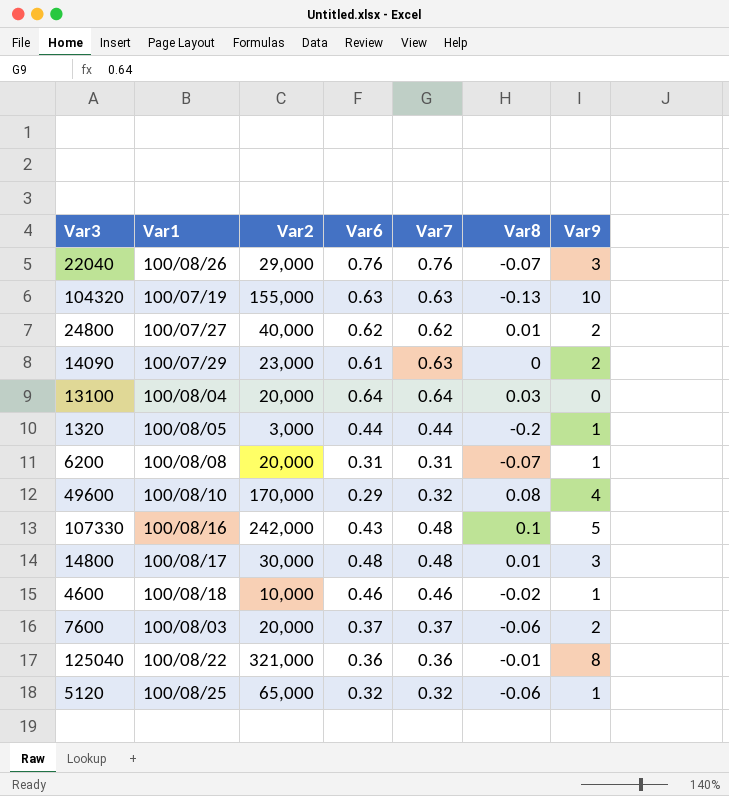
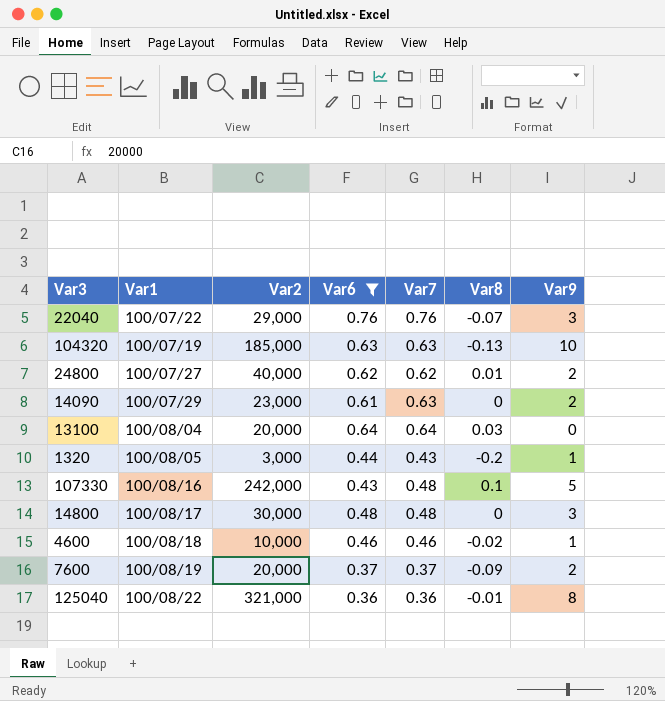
filter: none -> Var6 >= 0.36
22040 | Var1: 100/08/26 -> 100/07/22
104320 | Var2: 155,000 -> 185,000
1320 | Var7: 0.44 -> 0.43
14800 | Var8: 0.01 -> 0
7600 | Var1: 100/08/03 -> 100/08/19
7600 | Var8: -0.06 -> -0.09

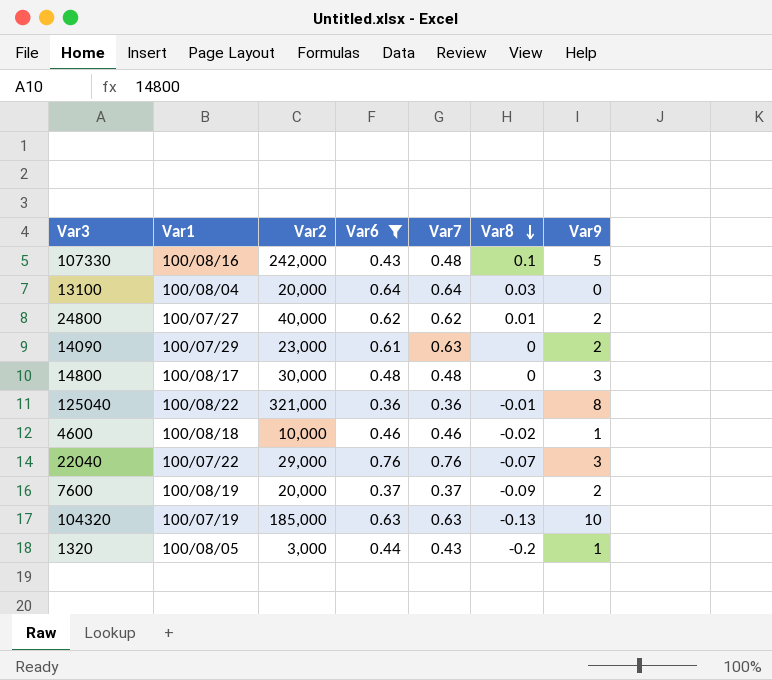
row order: none -> Var8 descending

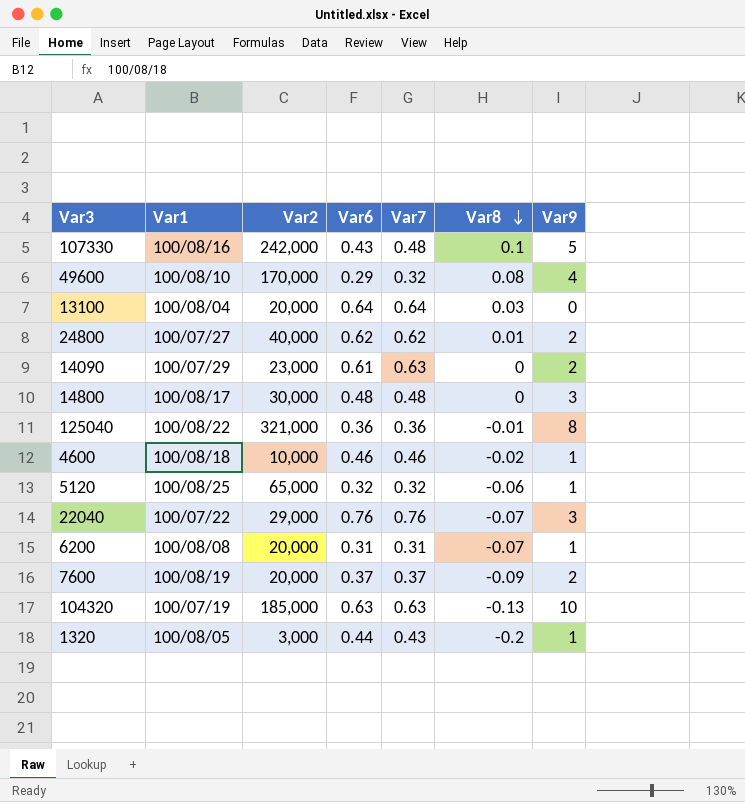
filter: Var6 >= 0.36 -> none

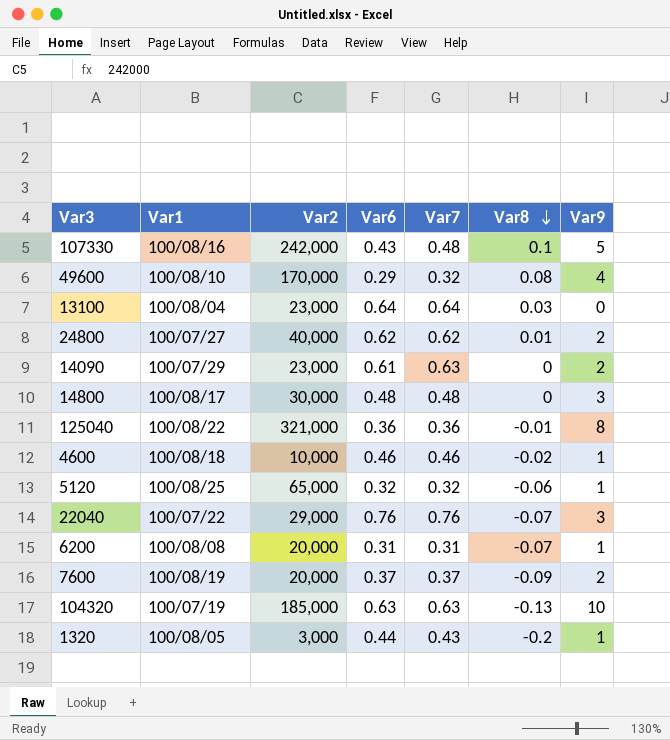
13100 | Var2: 20,000 -> 23,000

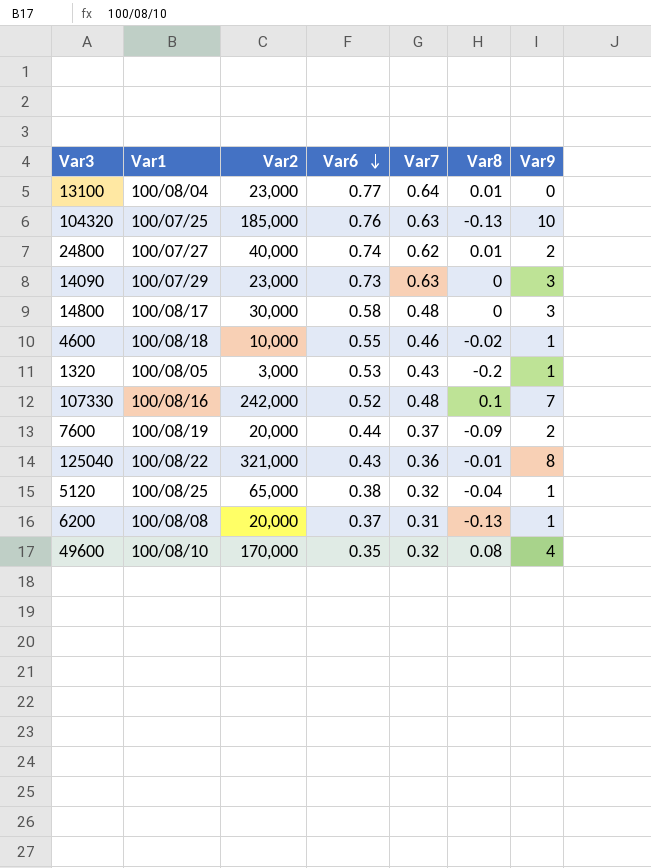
row order: Var8 descending -> Var6 descending
row 22040: 100/07/22 | 29,000 | 0.76 | 0.76 | -0.07 | 3 -> none
13100 | Var6: 0.64 -> 0.77
13100 | Var8: 0.03 -> 0.01
104320 | Var1: 100/07/19 -> 100/07/25
104320 | Var6: 0.63 -> 0.76
24800 | Var6: 0.62 -> 0.74
14090 | Var6: 0.61 -> 0.73
14090 | Var9: 2 -> 3
14800 | Var6: 0.48 -> 0.58
4600 | Var6: 0.46 -> 0.55
1320 | Var6: 0.44 -> 0.53
107330 | Var6: 0.43 -> 0.52
107330 | Var9: 5 -> 7
7600 | Var6: 0.37 -> 0.44
125040 | Var6: 0.36 -> 0.43
5120 | Var6: 0.32 -> 0.38
5120 | Var8: -0.06 -> -0.04
6200 | Var6: 0.31 -> 0.37
6200 | Var8: -0.07 -> -0.13
49600 | Var6: 0.29 -> 0.35

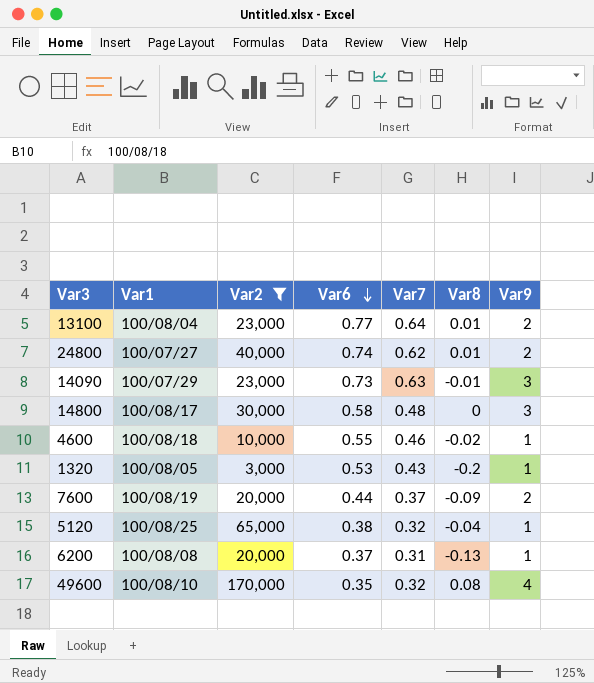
filter: none -> Var2 <= 170,000
13100 | Var9: 0 -> 2
14090 | Var8: 0 -> -0.01

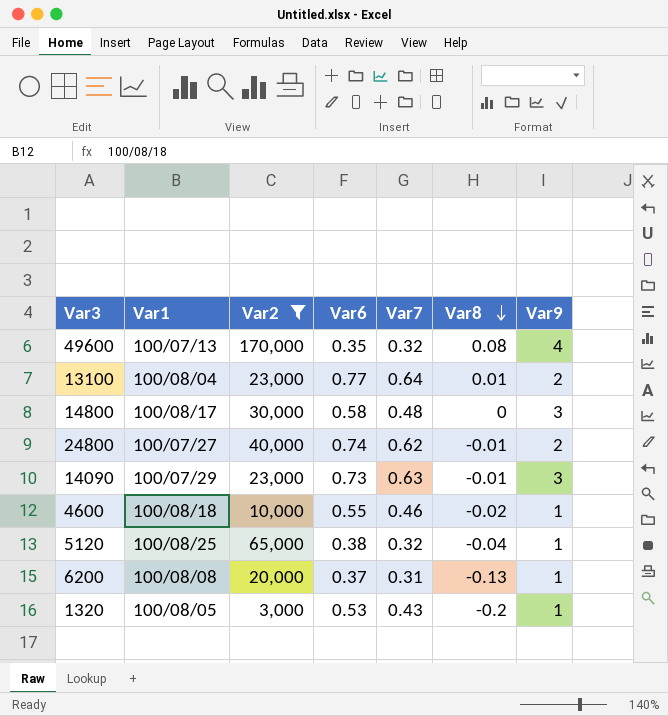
row order: Var6 descending -> Var8 descending
row 7600: 100/08/19 | 20,000 | 0.44 | 0.37 | -0.09 | 2 -> none
49600 | Var1: 100/08/10 -> 100/07/13
24800 | Var8: 0.01 -> -0.01

